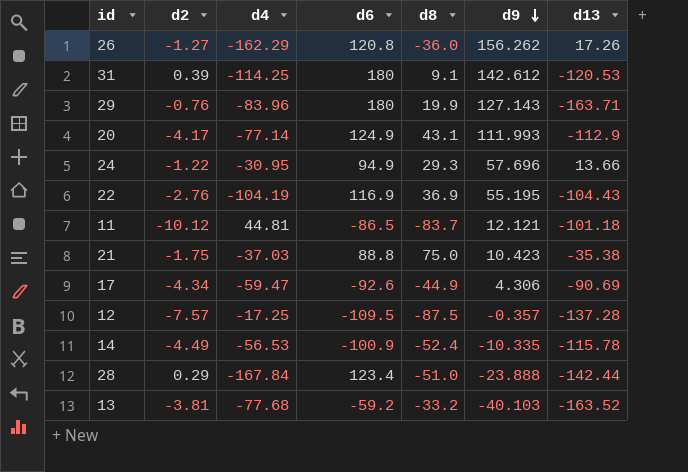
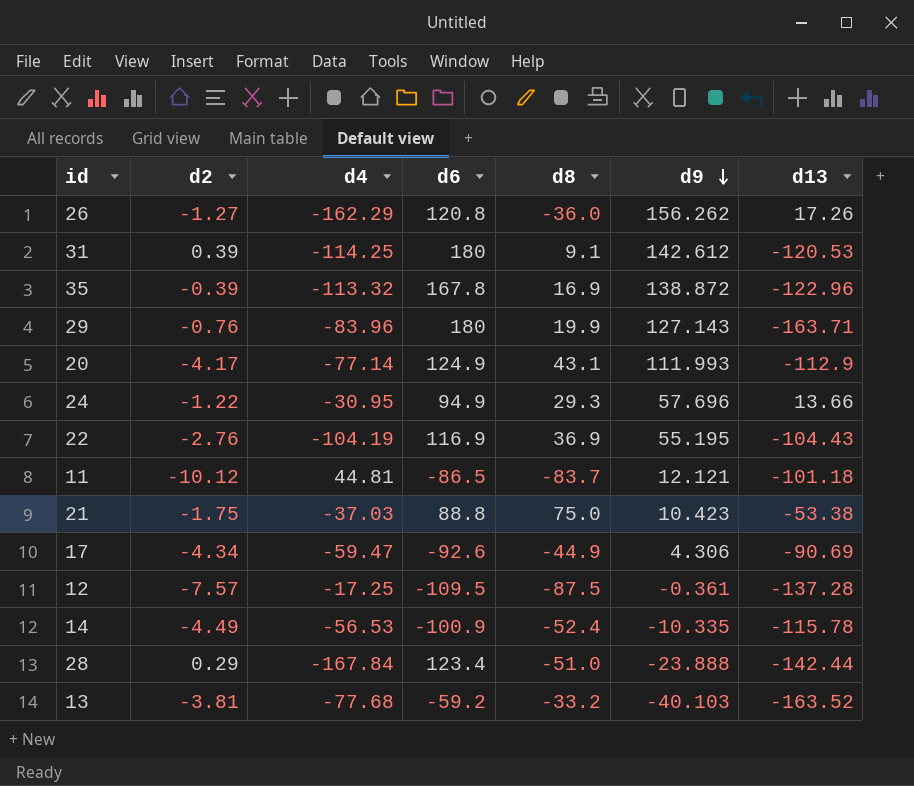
row 35: none -> -0.39 | -113.32 | 167.8 | 16.9 | 138.872 | -122.96
21 | d13: -35.38 -> -53.38
12 | d9: -0.357 -> -0.361

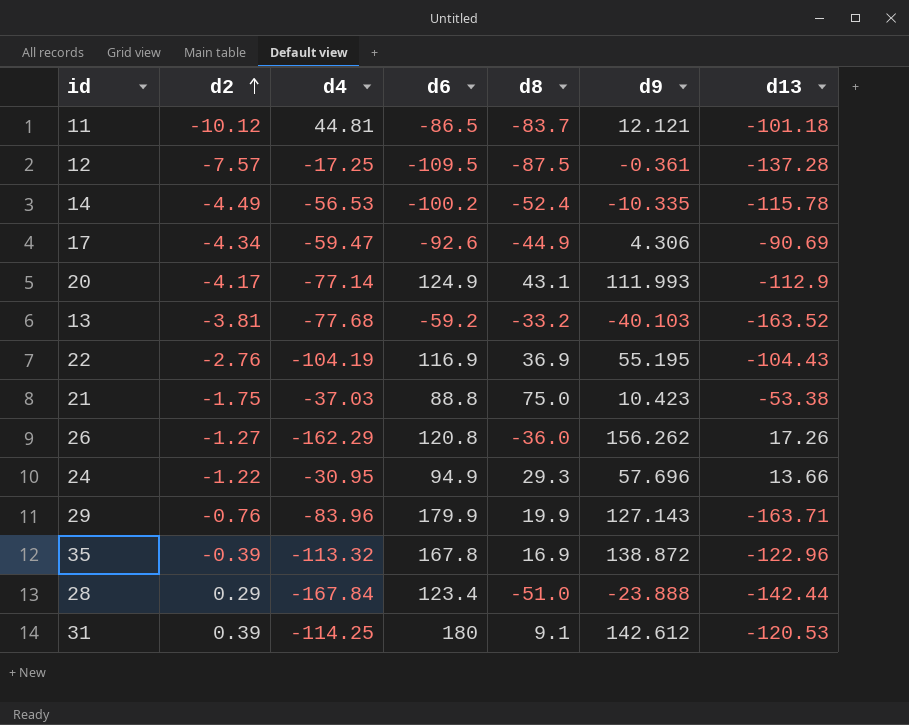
row order: d9 descending -> d2 ascending
14 | d6: -100.9 -> -100.2
29 | d6: 180 -> 179.9

